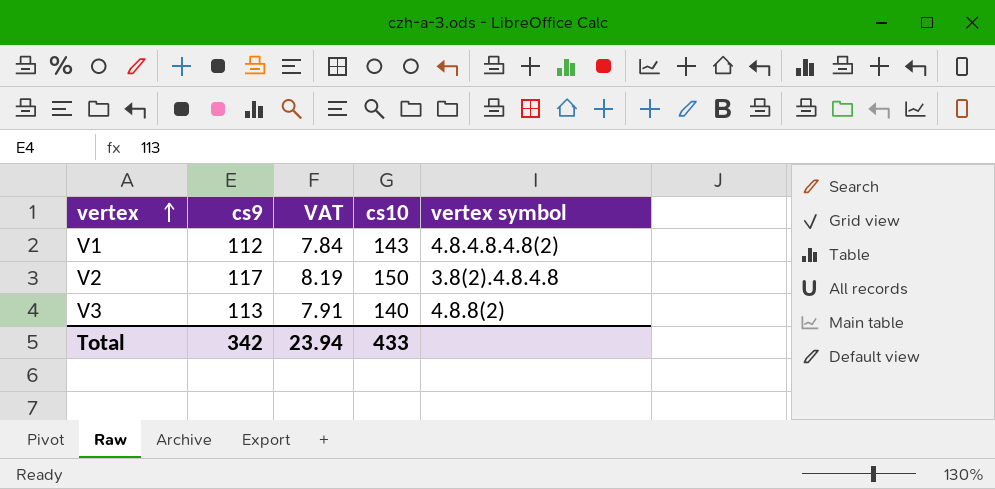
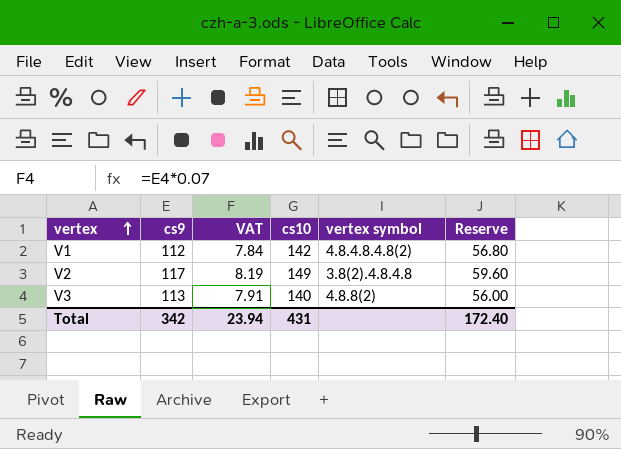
column Reserve | formula: none -> [cs10] * 0.4
V1 | cs10: 143 -> 142
V2 | cs10: 150 -> 149
Total | cs10: 433 -> 431

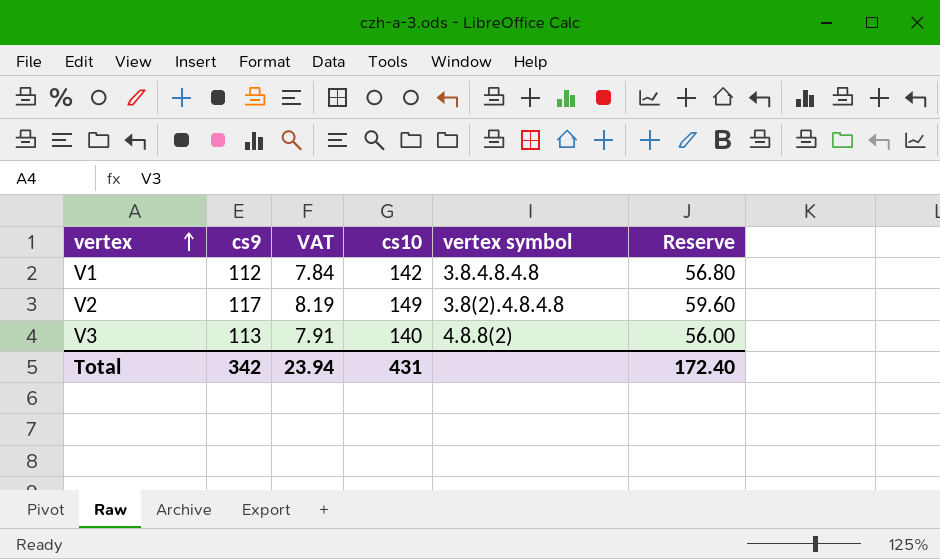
V1 | vertex symbol: 4.8.4.8.4.8(2) -> 3.8.4.8.4.8

